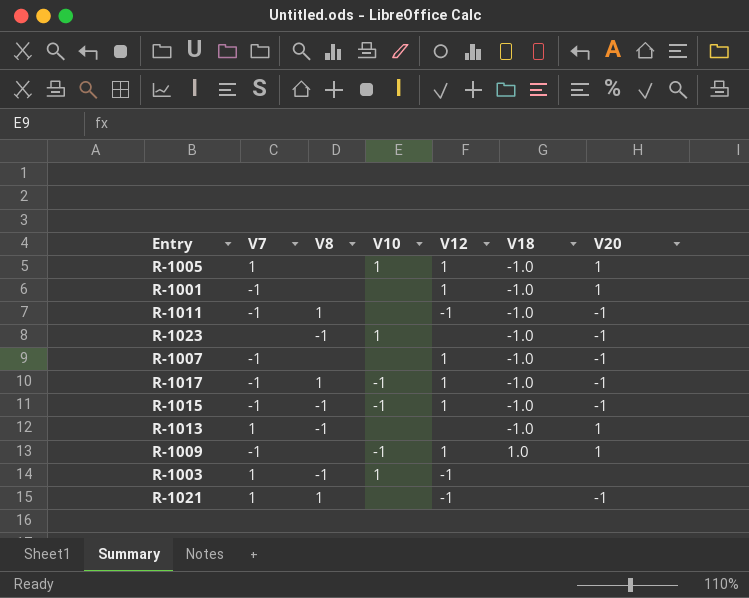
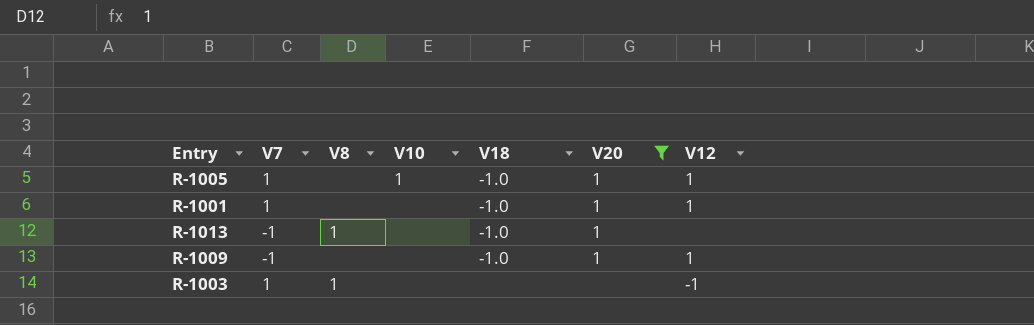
filter: none -> V20 != -1
column V12 | position: 5 -> 7
R-1001 | V7: -1 -> 1
R-1013 | V7: 1 -> -1
R-1013 | V8: -1 -> 1
R-1009 | V10: -1 -> none
R-1009 | V18: 1.0 -> -1.0
R-1003 | V8: -1 -> 1
R-1003 | V10: 1 -> none

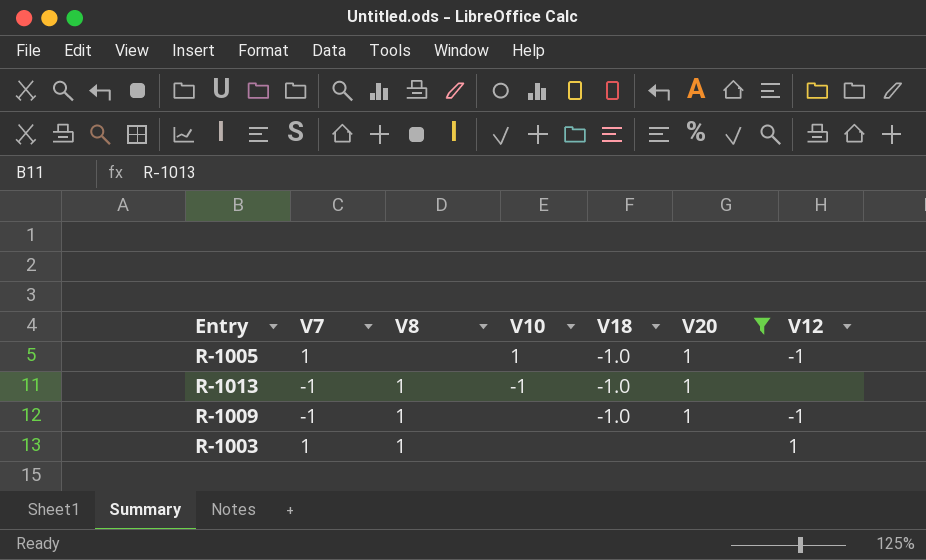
row R-1001: 1 | none | none | -1.0 | 1 | 1 -> none
R-1005 | V12: 1 -> -1
R-1013 | V10: none -> -1
R-1009 | V8: none -> 1
R-1009 | V12: 1 -> -1
R-1003 | V12: -1 -> 1

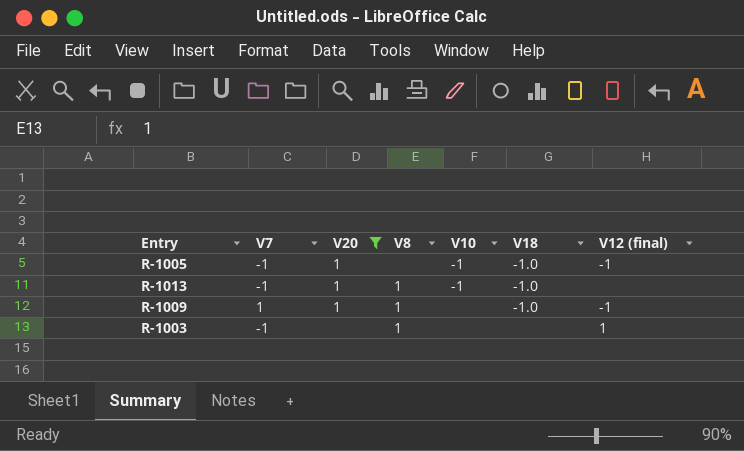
column V20 | position: 6 -> 3
column name: V12 -> V12 (final)
R-1005 | V7: 1 -> -1
R-1005 | V10: 1 -> -1
R-1009 | V7: -1 -> 1
R-1003 | V7: 1 -> -1

